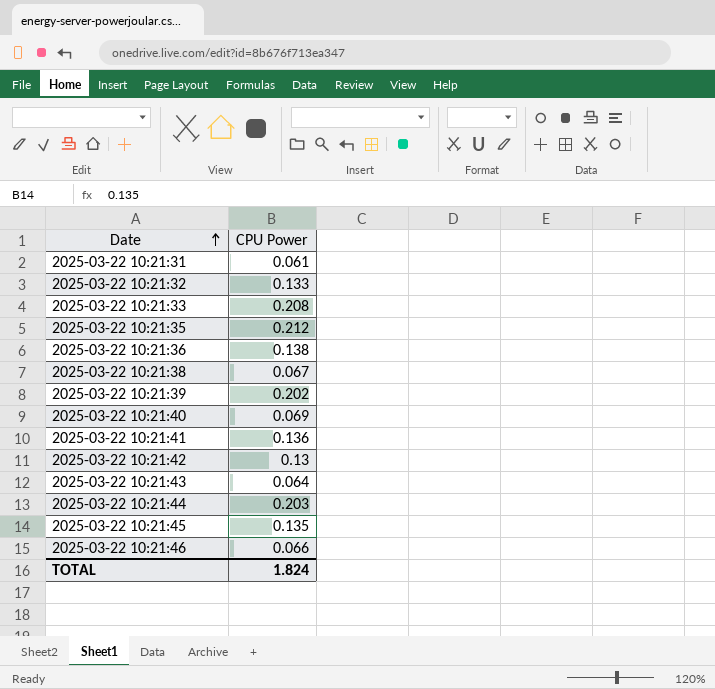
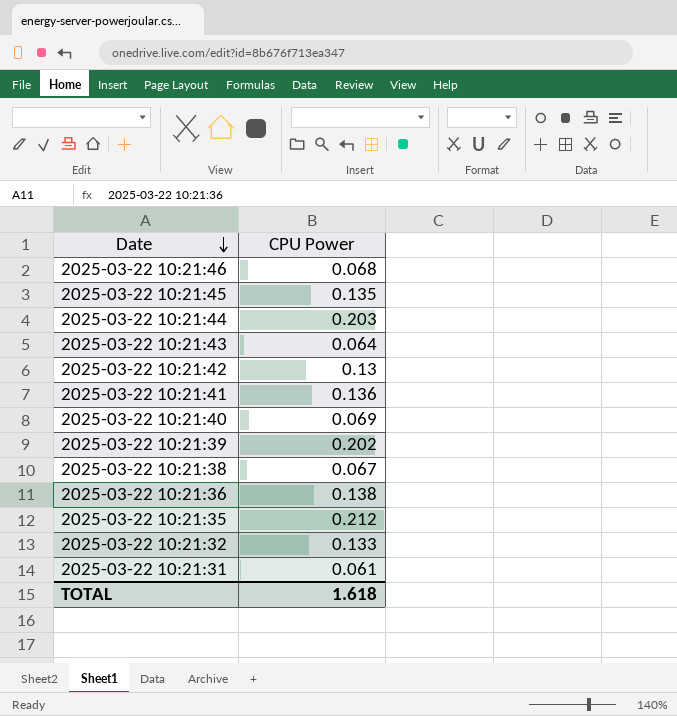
row order: Date ascending -> Date descending
row 2025-03-22 10:21:33: 0.208 -> none
2025-03-22 10:21:46 | CPU Power: 0.066 -> 0.068
TOTAL | CPU Power: 1.824 -> 1.618

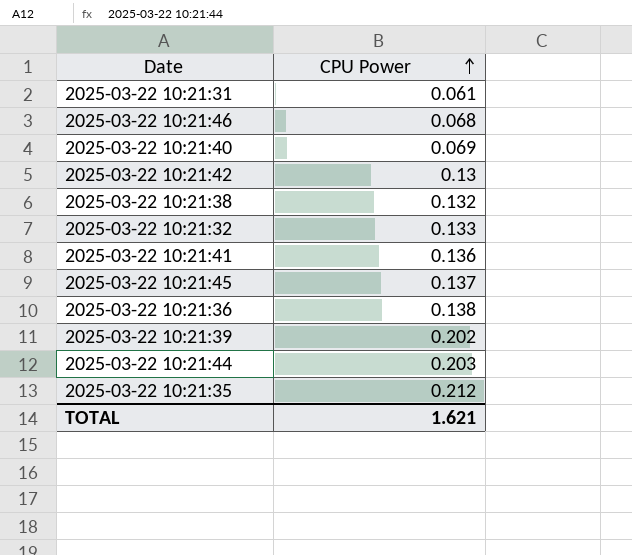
row order: Date descending -> CPU Power ascending
row 2025-03-22 10:21:43: 0.064 -> none
2025-03-22 10:21:38 | CPU Power: 0.067 -> 0.132
2025-03-22 10:21:45 | CPU Power: 0.135 -> 0.137
TOTAL | CPU Power: 1.618 -> 1.621

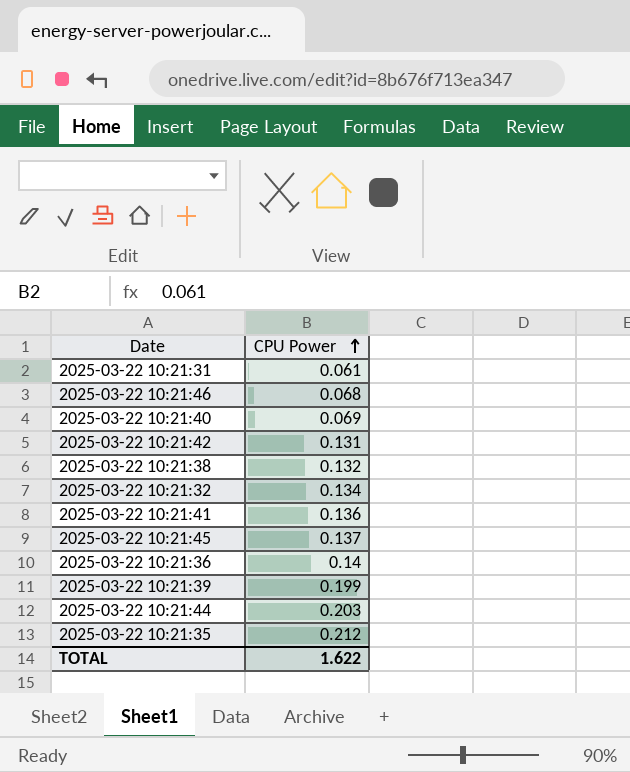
2025-03-22 10:21:42 | CPU Power: 0.13 -> 0.131
2025-03-22 10:21:32 | CPU Power: 0.133 -> 0.134
2025-03-22 10:21:36 | CPU Power: 0.138 -> 0.14
2025-03-22 10:21:39 | CPU Power: 0.202 -> 0.199
TOTAL | CPU Power: 1.621 -> 1.622

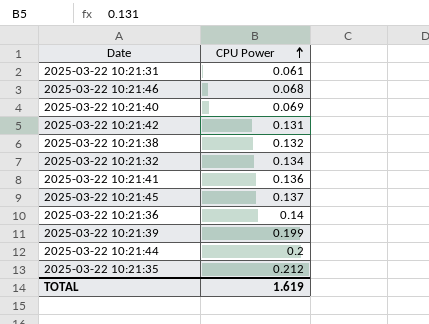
2025-03-22 10:21:44 | CPU Power: 0.203 -> 0.2
TOTAL | CPU Power: 1.622 -> 1.619

